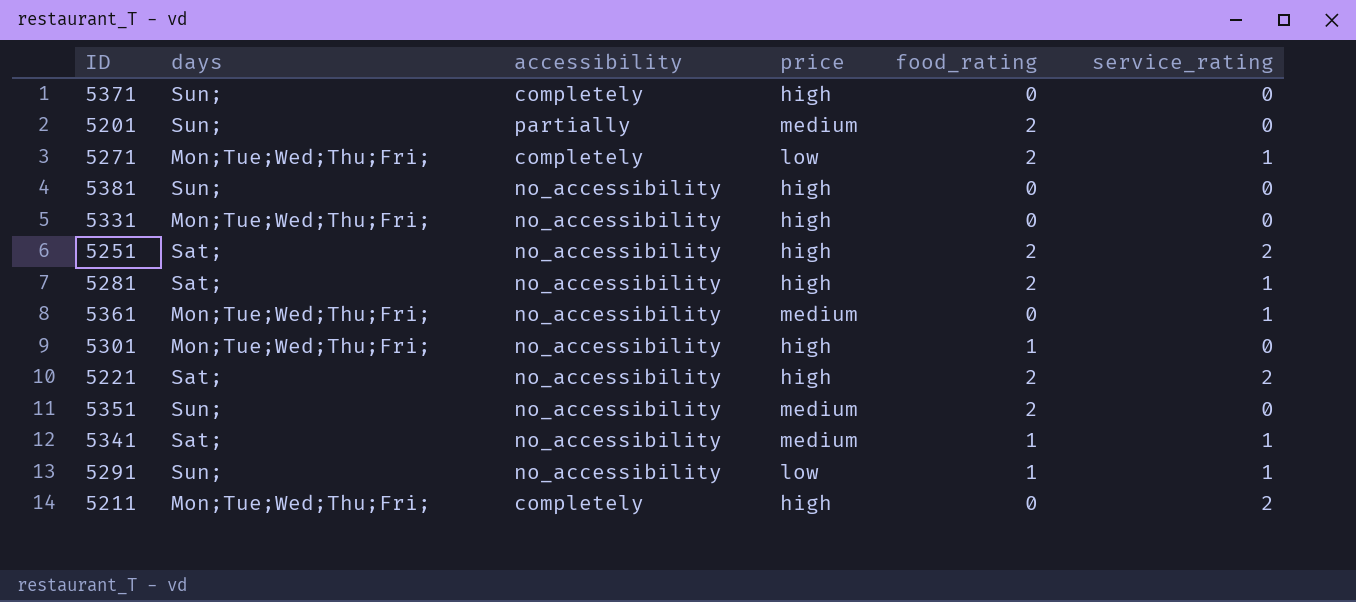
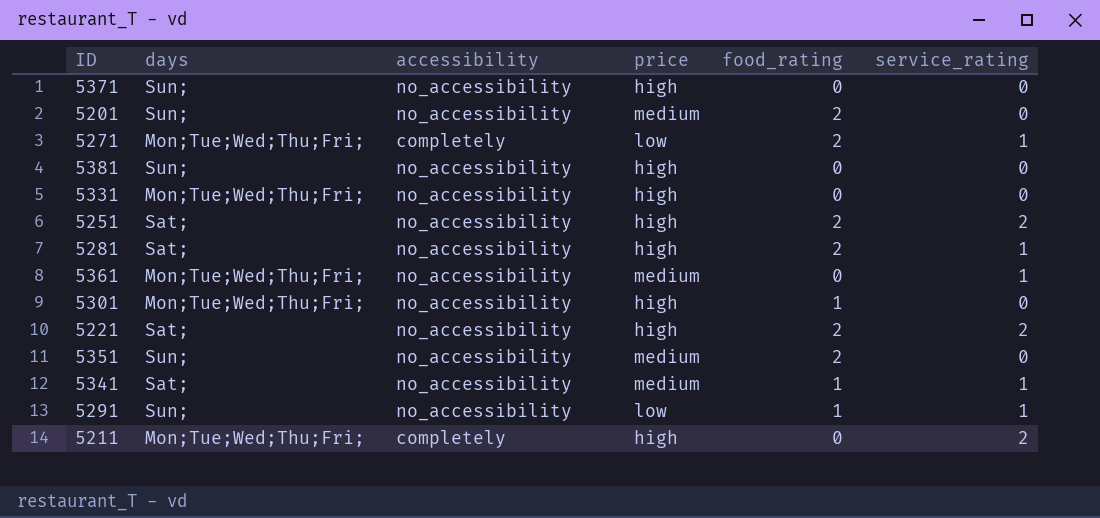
5371 | accessibility: completely -> no_accessibility
5201 | accessibility: partially -> no_accessibility

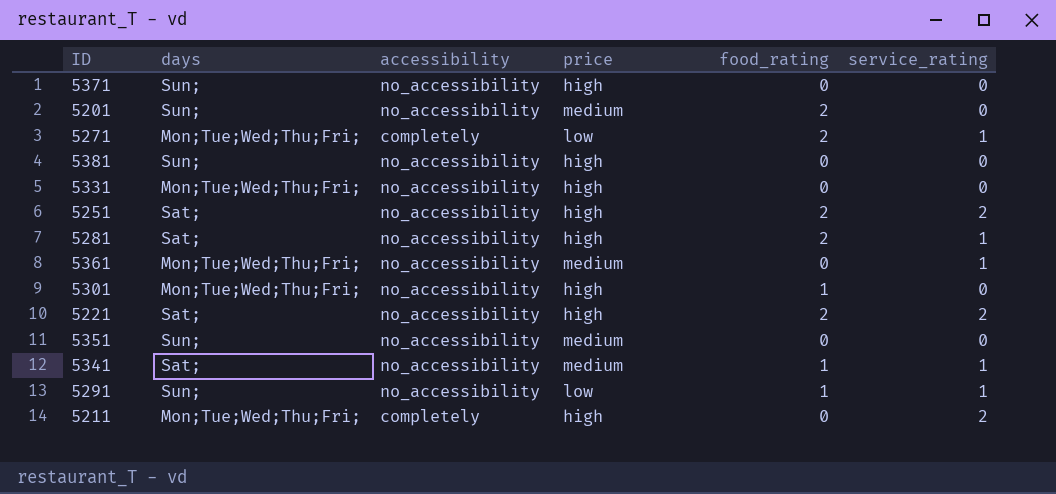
5351 | food_rating: 2 -> 0

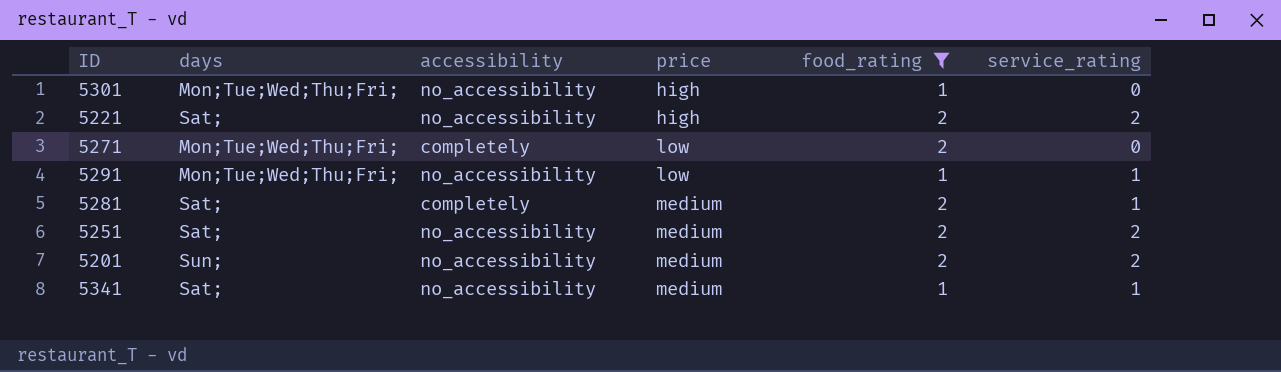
filter: none -> food_rating != 0
row order: none -> price ascending
5271 | service_rating: 1 -> 0
5291 | days: Sun; -> Mon;Tue;Wed;Thu;Fri;
5281 | accessibility: no_accessibility -> completely
5281 | price: high -> medium
5251 | price: high -> medium
5201 | service_rating: 0 -> 2

